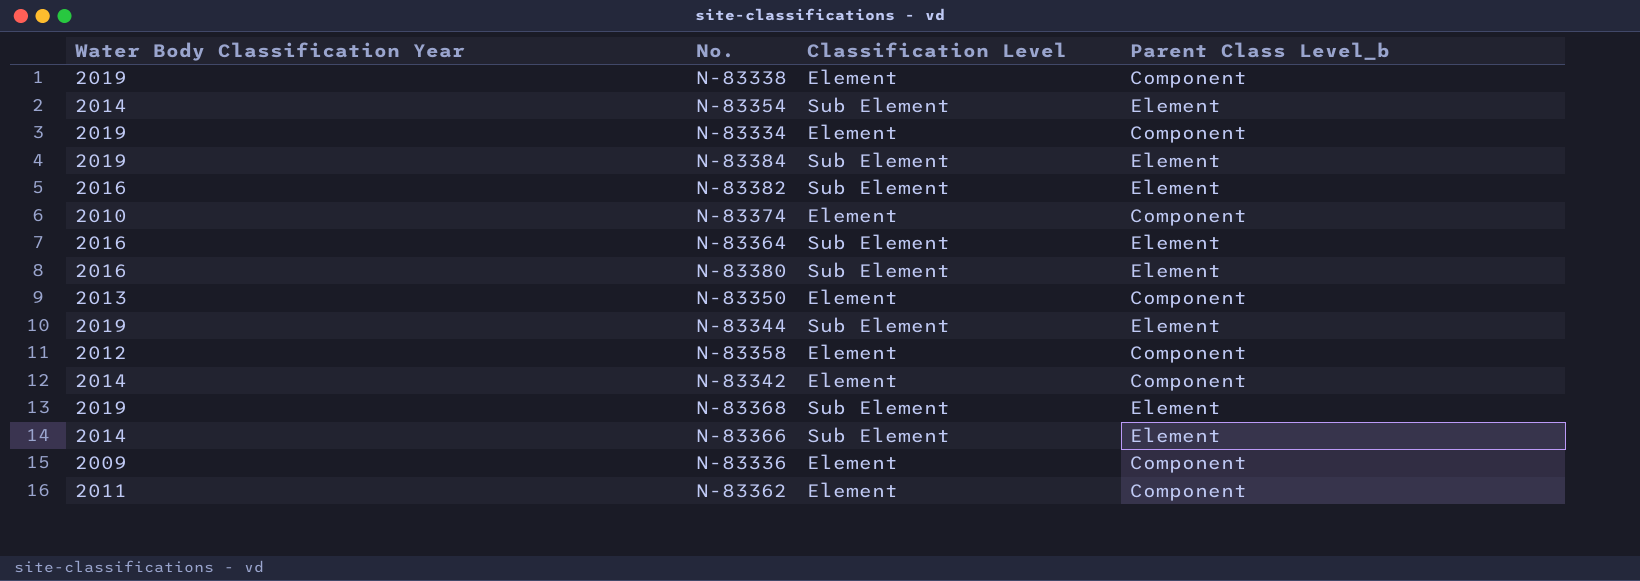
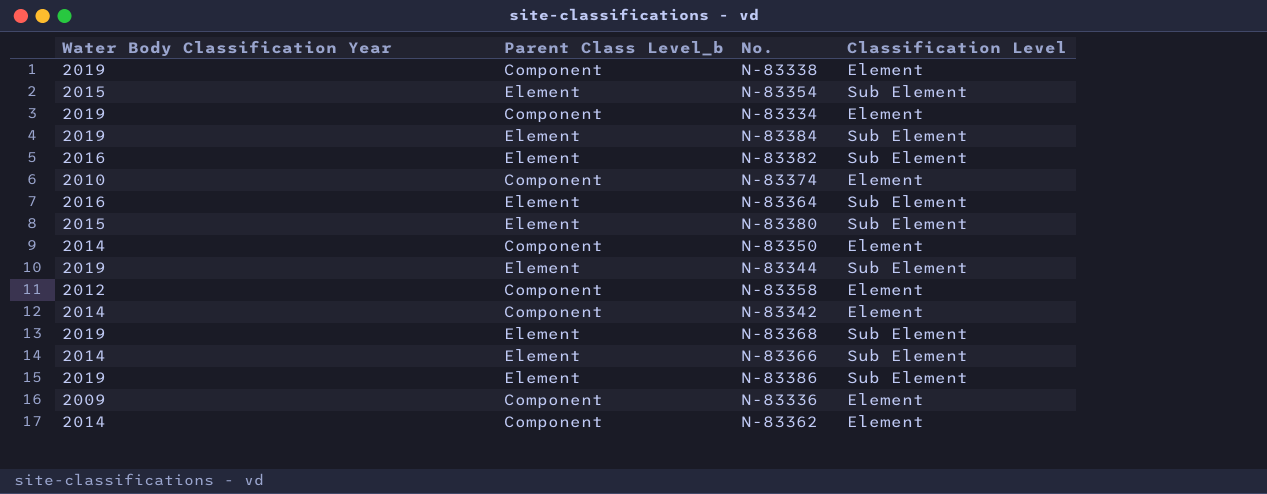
column Parent Class Level_b | position: 4 -> 2
N-83354 | Water Body Classification Year: 2014 -> 2015
N-83380 | Water Body Classification Year: 2016 -> 2015
N-83350 | Water Body Classification Year: 2013 -> 2014
row N-83386: none -> 2019 | Element | Sub Element
N-83362 | Water Body Classification Year: 2011 -> 2014

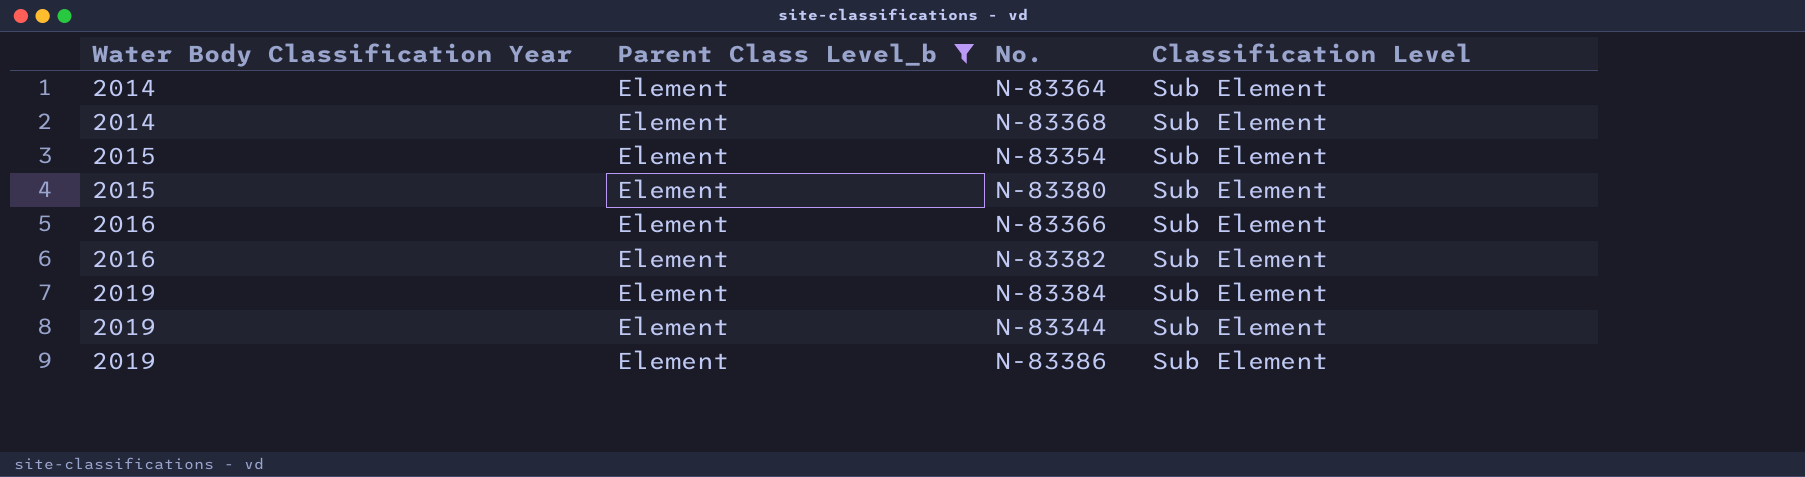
filter: none -> Parent Class Level_b = Element
row order: none -> Water Body Classification Year ascending
N-83364 | Water Body Classification Year: 2016 -> 2014
N-83368 | Water Body Classification Year: 2019 -> 2014
N-83366 | Water Body Classification Year: 2014 -> 2016

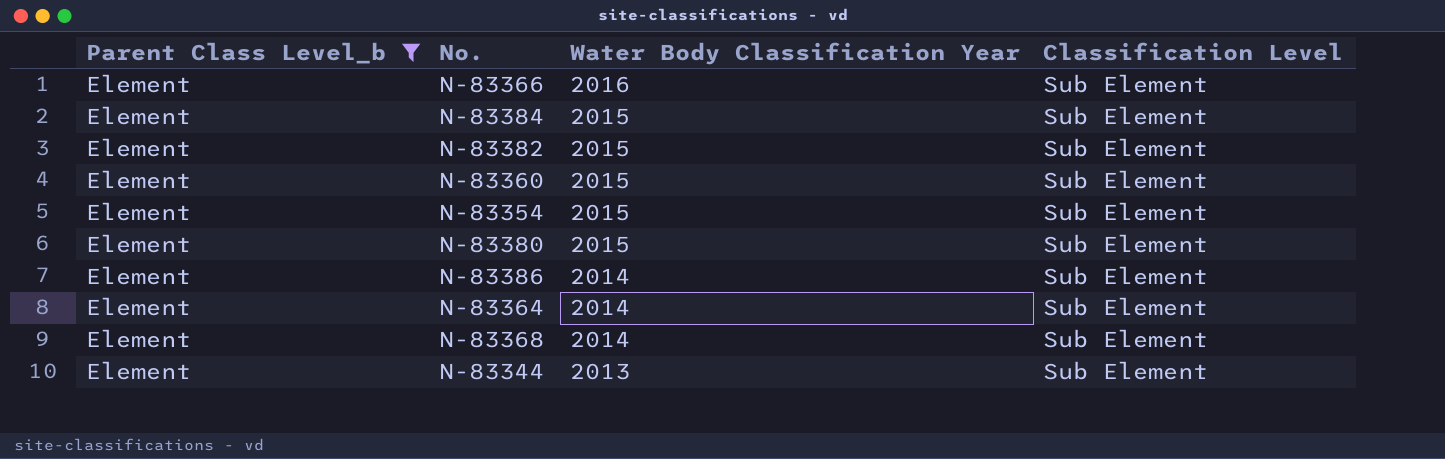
row order: Water Body Classification Year ascending -> Water Body Classification Year descending
column Water Body Classification Year | position: 1 -> 3
N-83384 | Water Body Classification Year: 2019 -> 2015
N-83382 | Water Body Classification Year: 2016 -> 2015
row N-83360: none -> Element | 2015 | Sub Element
N-83386 | Water Body Classification Year: 2019 -> 2014
N-83344 | Water Body Classification Year: 2019 -> 2013

